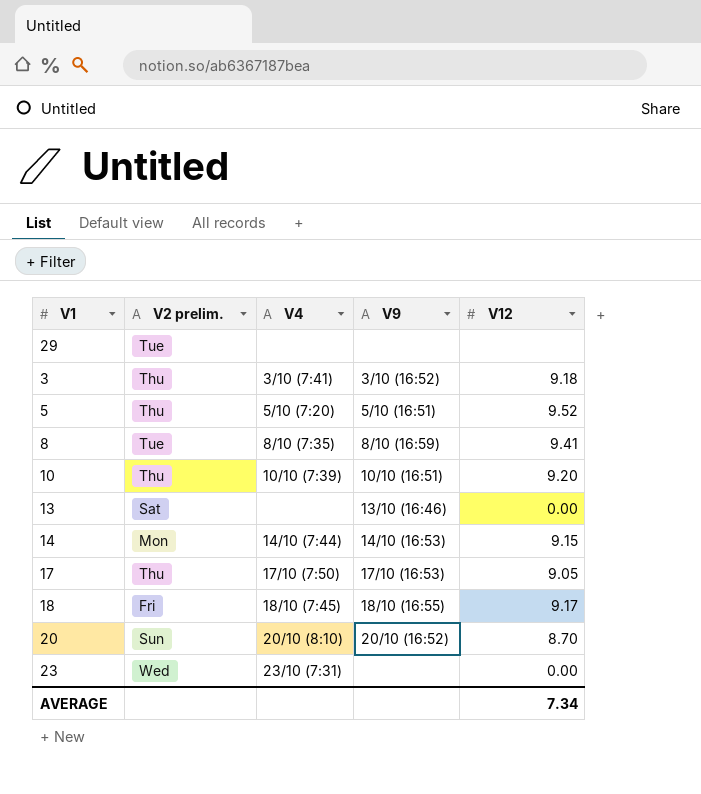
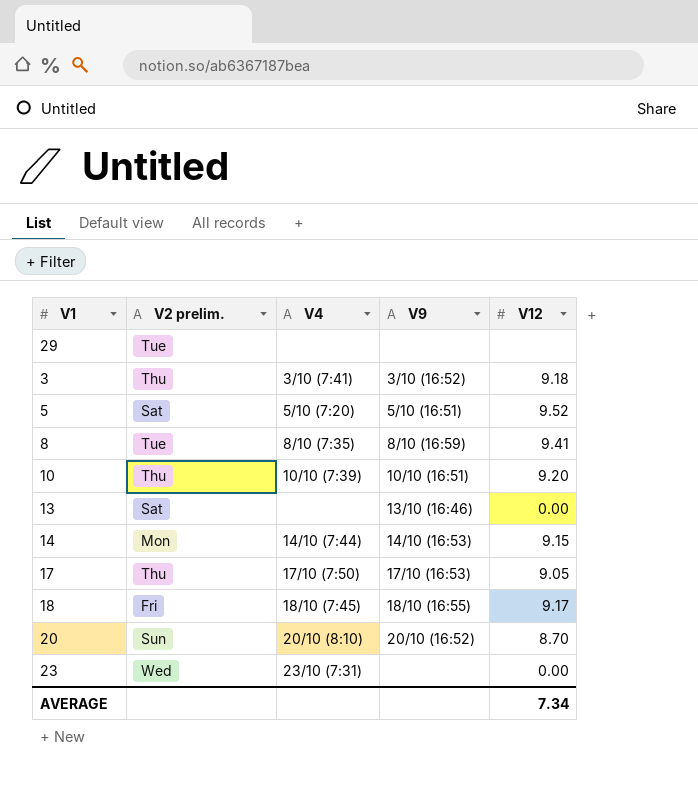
5 | V2 prelim.: Thu -> Sat

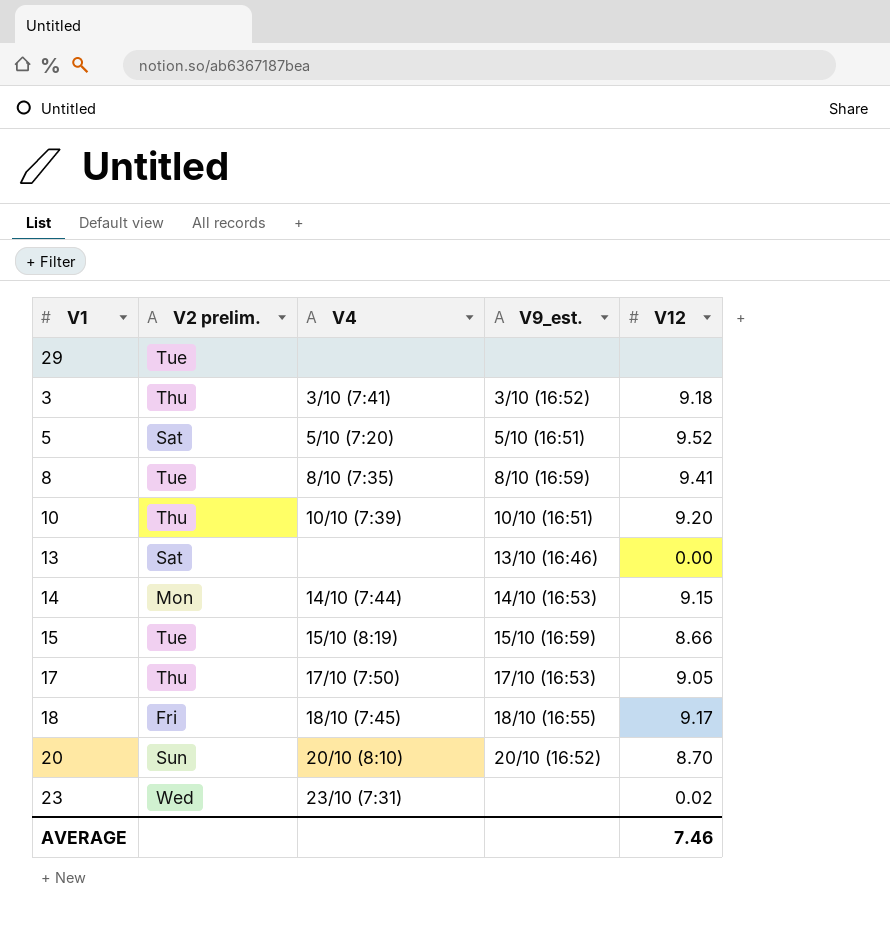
column name: V9 -> V9_est.
row 15: none -> Tue | 15/10 (8:19) | 15/10 (16:59) | 8.66
23 | V12: 0.00 -> 0.02
AVERAGE | V12: 7.34 -> 7.46

